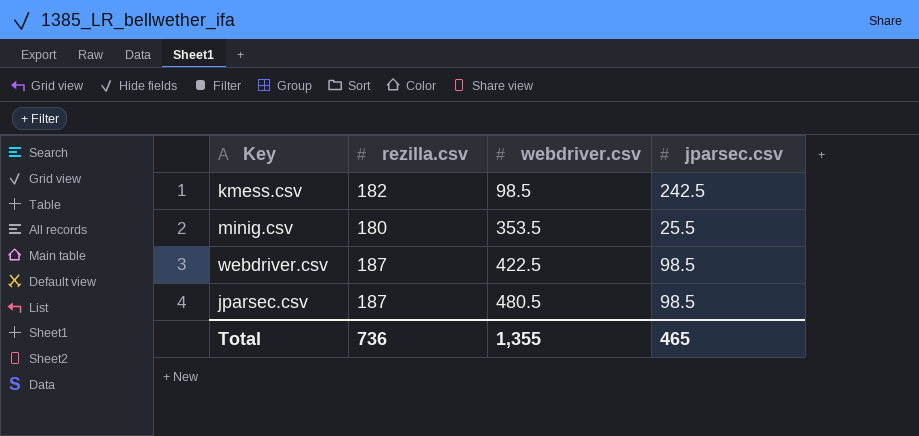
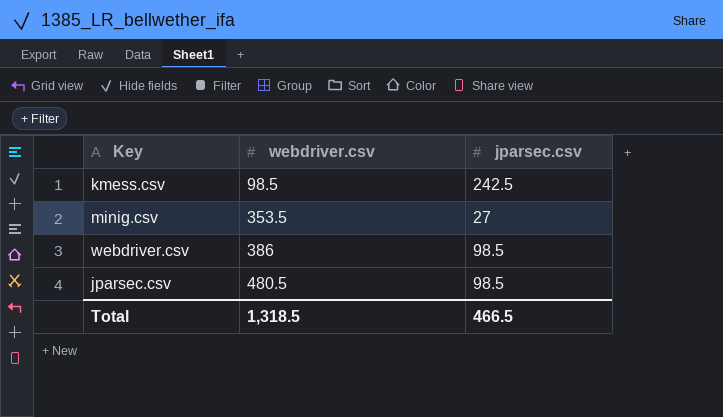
column rezilla.csv | position: 2 -> none
minig.csv | jparsec.csv: 25.5 -> 27
webdriver.csv | webdriver.csv: 422.5 -> 386
Total | webdriver.csv: 1,355 -> 1,318.5
Total | jparsec.csv: 465 -> 466.5

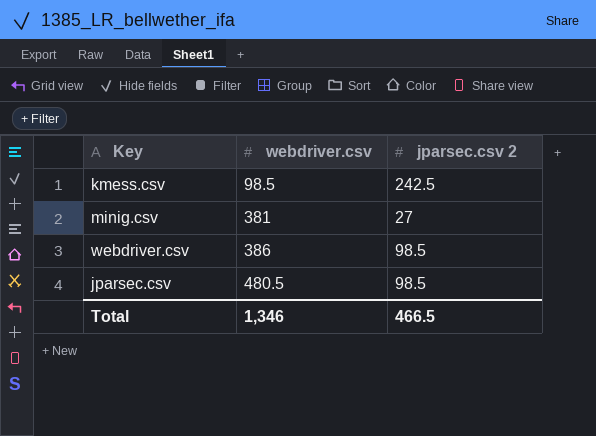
column name: jparsec.csv -> jparsec.csv 2
minig.csv | webdriver.csv: 353.5 -> 381
Total | webdriver.csv: 1,318.5 -> 1,346

